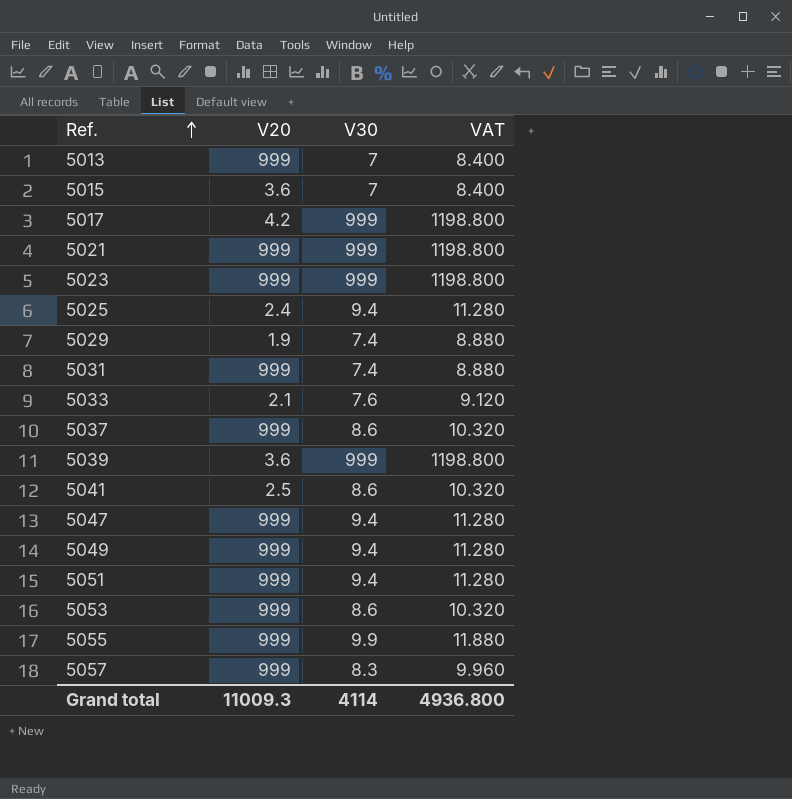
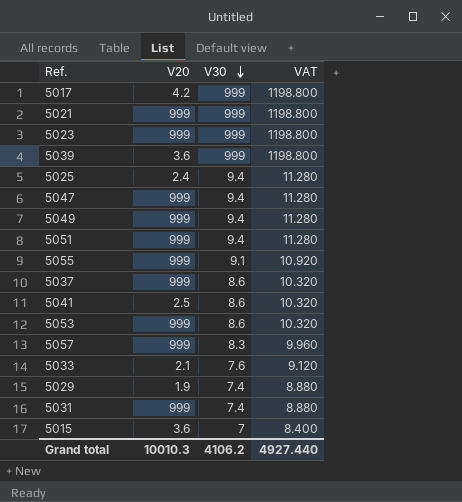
row order: Ref. ascending -> V30 descending
row 5013: 999 | 7 | 8.400 -> none
5055 | V30: 9.9 -> 9.1
5055 | VAT: 11.880 -> 10.920
Grand total | V20: 11009.3 -> 10010.3
Grand total | V30: 4114 -> 4106.2
Grand total | VAT: 4936.800 -> 4927.440

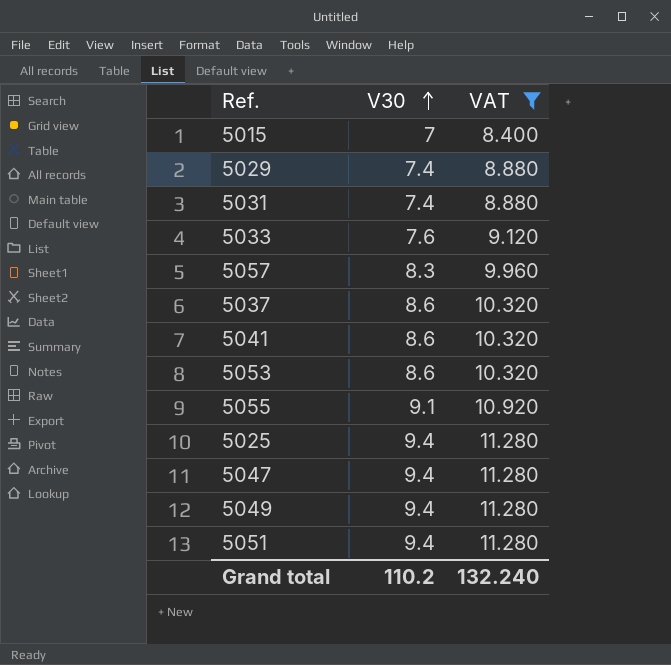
filter: none -> VAT != 1198.800
row order: V30 descending -> V30 ascending
column V20 | position: 2 -> none
Grand total | V30: 4106.2 -> 110.2
Grand total | VAT: 4927.440 -> 132.240

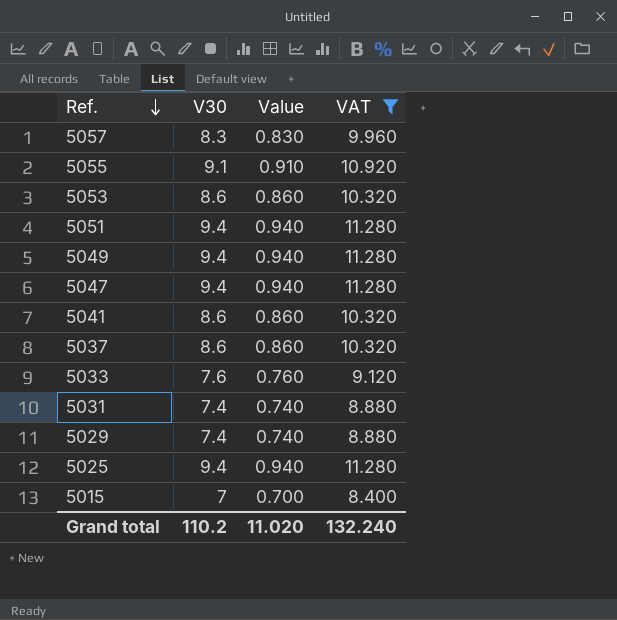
row order: V30 ascending -> Ref. descending
column Value | formula: none -> [V30] * 0.1

